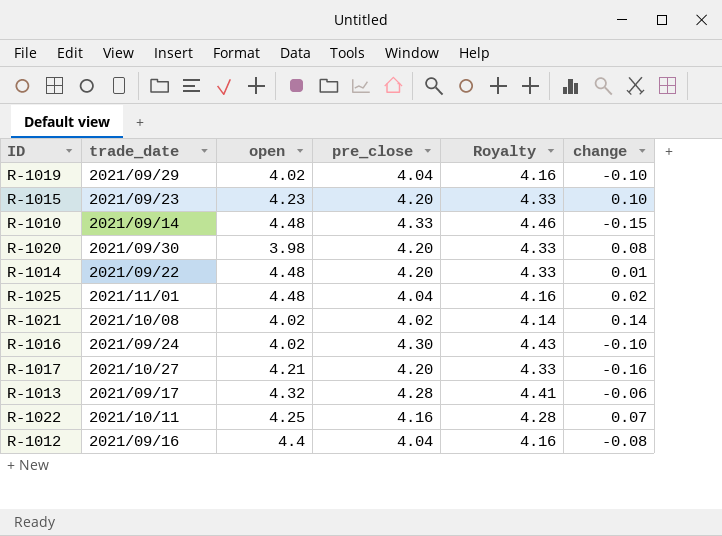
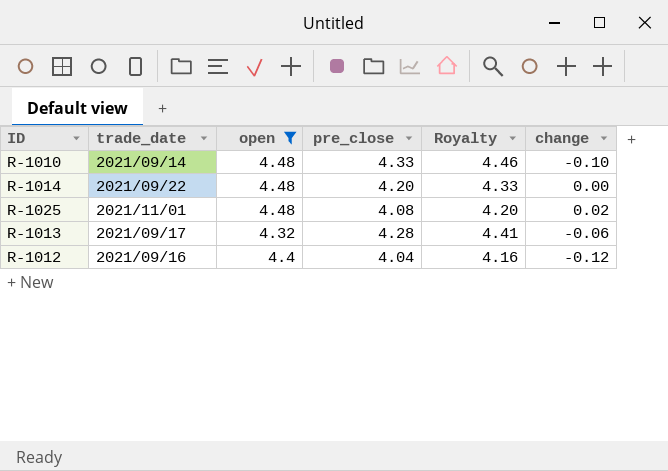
filter: none -> open >= 4.32
R-1010 | change: -0.15 -> -0.10
R-1014 | change: 0.01 -> 0.00
R-1025 | pre_close: 4.04 -> 4.08
R-1025 | Royalty: 4.16 -> 4.20
R-1012 | change: -0.08 -> -0.12

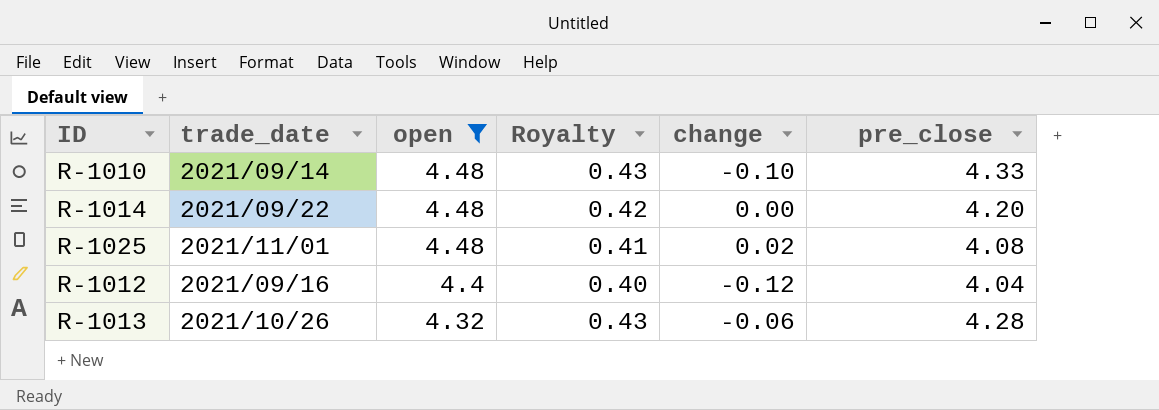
row order: none -> open descending
column Royalty | formula: [pre_close] * 1.03 -> [pre_close] * 0.1
column pre_close | position: 4 -> 6
R-1013 | trade_date: 2021/09/17 -> 2021/10/26

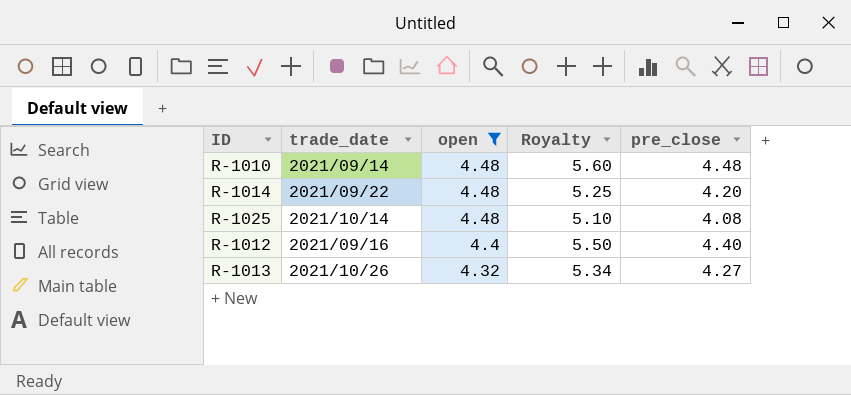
column change | position: 5 -> none
column Royalty | formula: [pre_close] * 0.1 -> [pre_close] * 1.25
R-1010 | pre_close: 4.33 -> 4.48
R-1025 | trade_date: 2021/11/01 -> 2021/10/14
R-1012 | pre_close: 4.04 -> 4.40
R-1013 | pre_close: 4.28 -> 4.27

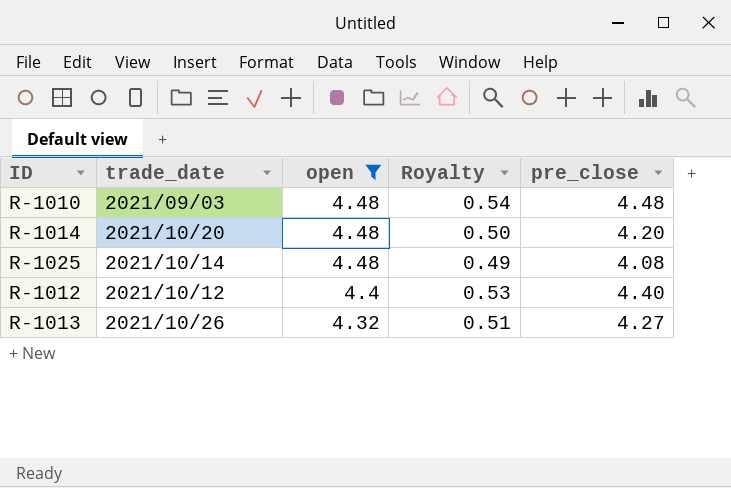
column Royalty | formula: [pre_close] * 1.25 -> [pre_close] * 0.12
R-1010 | trade_date: 2021/09/14 -> 2021/09/03
R-1014 | trade_date: 2021/09/22 -> 2021/10/20
R-1012 | trade_date: 2021/09/16 -> 2021/10/12

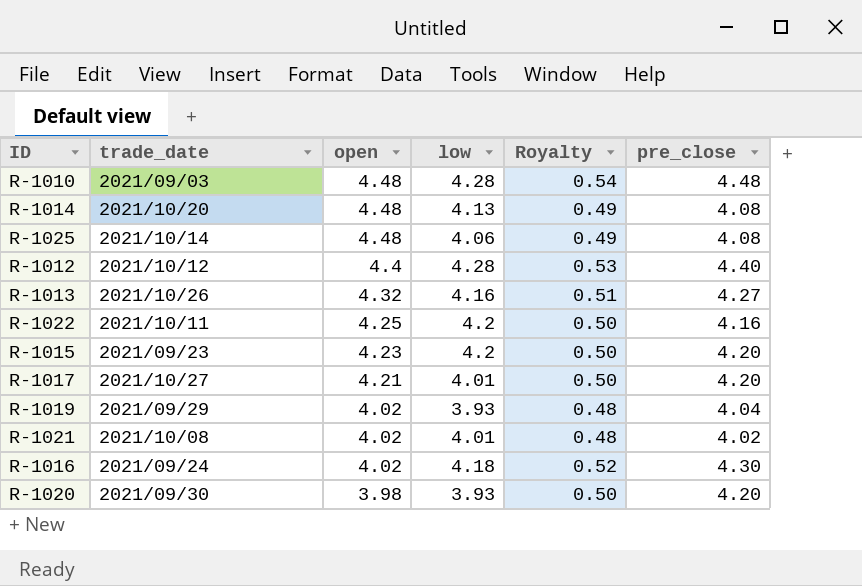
filter: open >= 4.32 -> none
column low | position: none -> 4
R-1014 | Royalty: 0.50 -> 0.49
R-1014 | pre_close: 4.20 -> 4.08

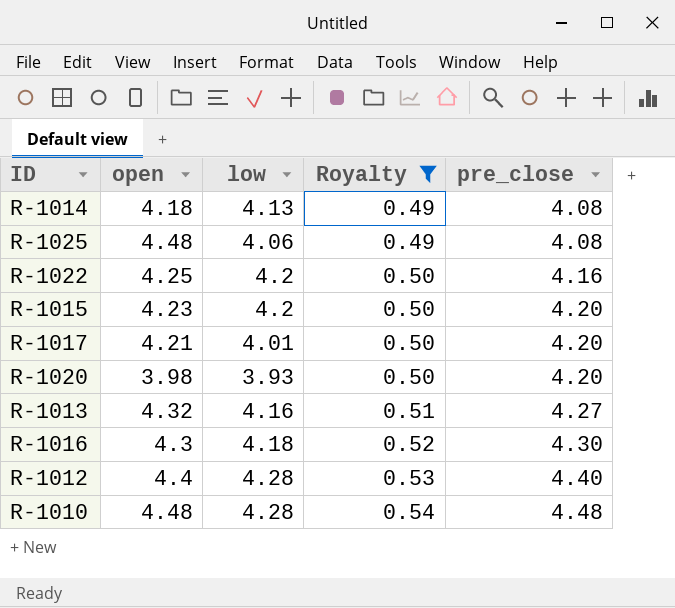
filter: none -> Royalty != 0.48
row order: open descending -> Royalty ascending
column trade_date | position: 2 -> none
R-1014 | open: 4.48 -> 4.18
R-1016 | open: 4.02 -> 4.3

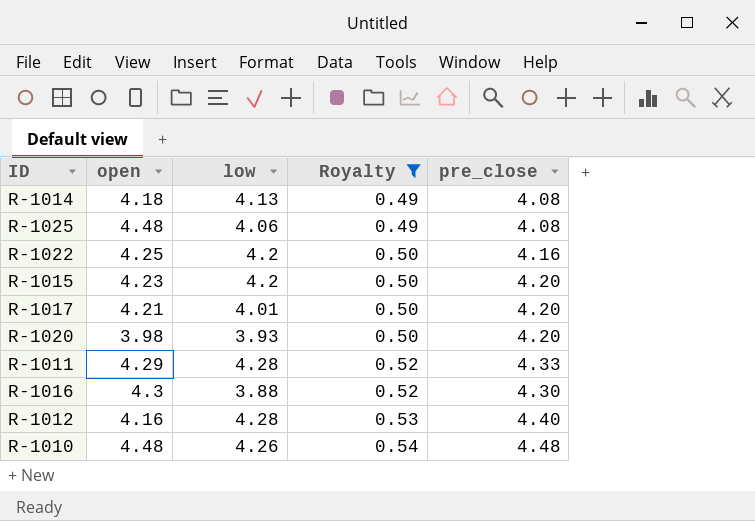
row R-1013: 4.32 | 4.16 | 0.51 | 4.27 -> none
row R-1011: none -> 4.29 | 4.28 | 0.52 | 4.33
R-1016 | low: 4.18 -> 3.88
R-1012 | open: 4.4 -> 4.16
R-1010 | low: 4.28 -> 4.26

